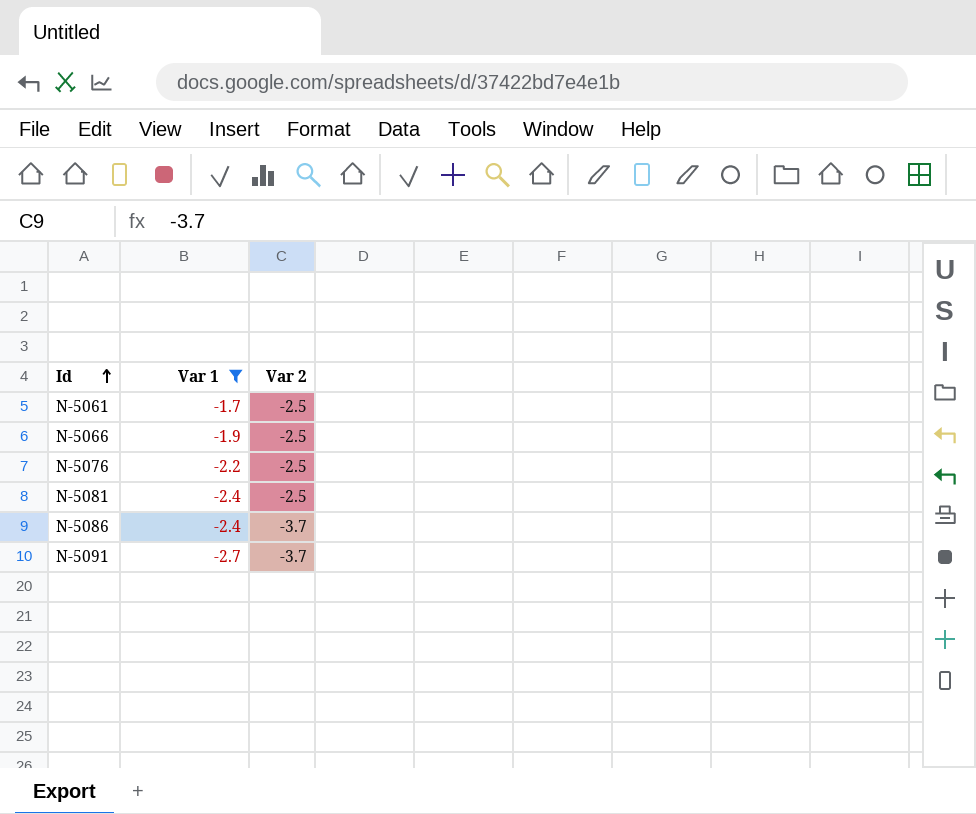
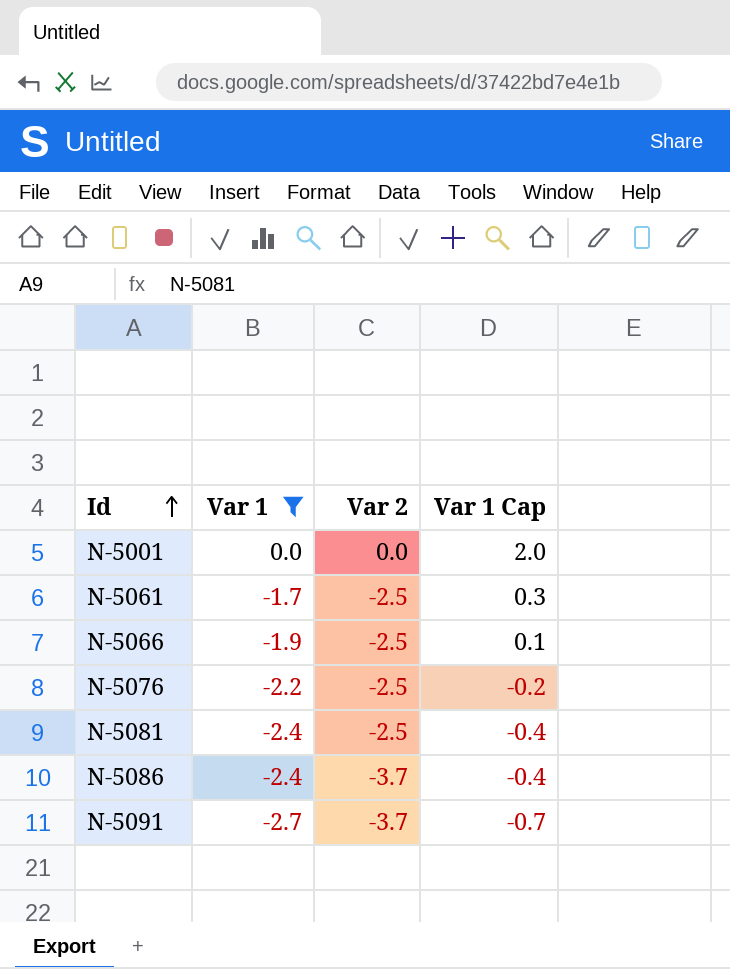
column Var 1 Cap | formula: none -> [Var 1] + 2
row N-5001: none -> 0.0 | 0.0 | 2.0

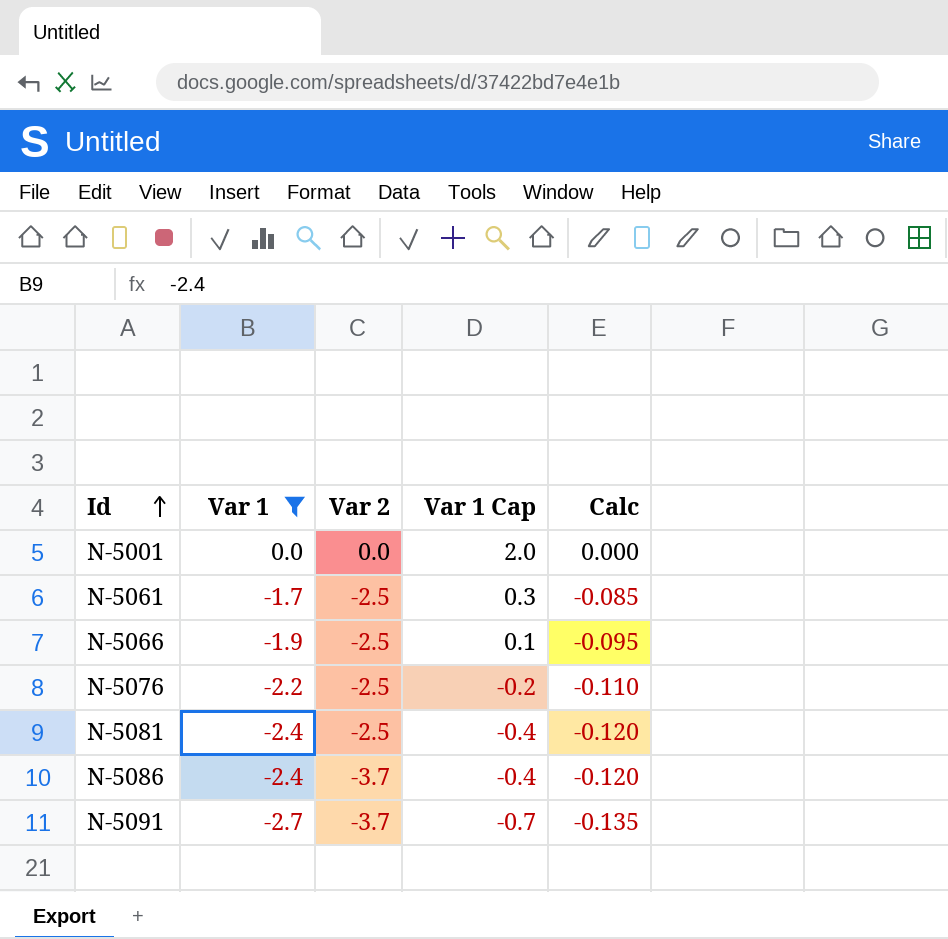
column Calc | formula: none -> [Var 1] * 0.05

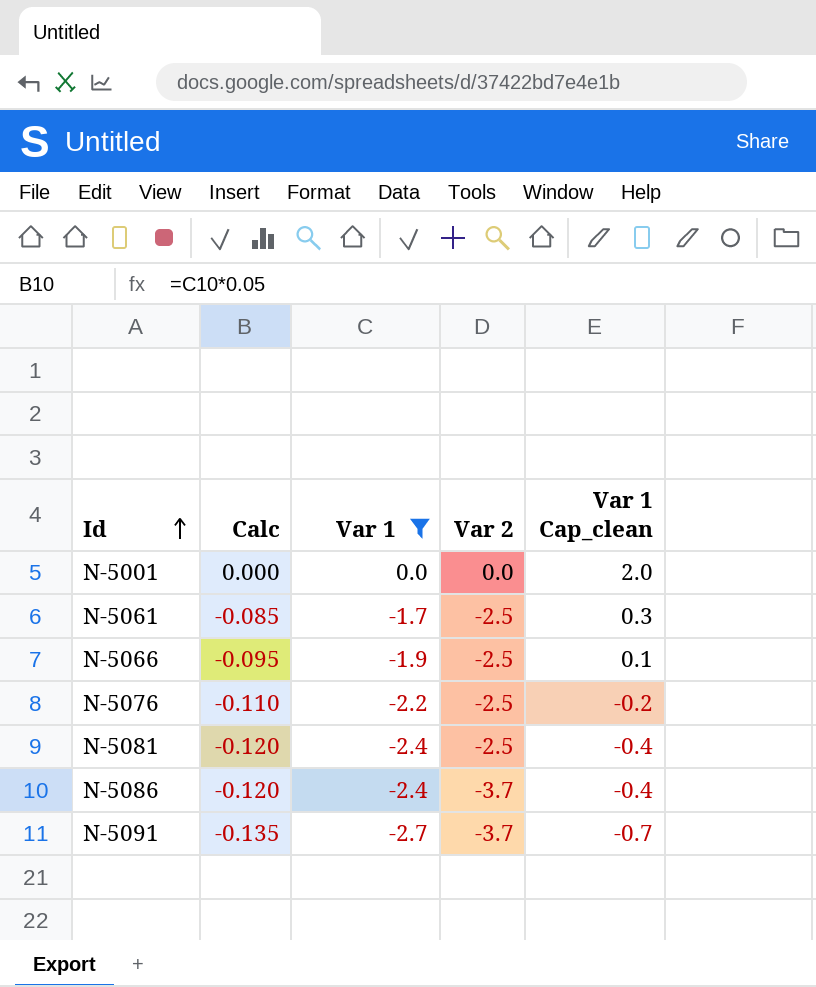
column Calc | position: 5 -> 2
column name: Var 1 Cap -> Var 1 Cap_clean

